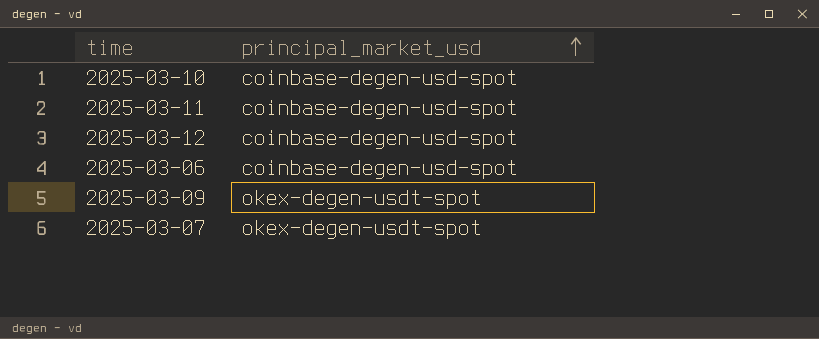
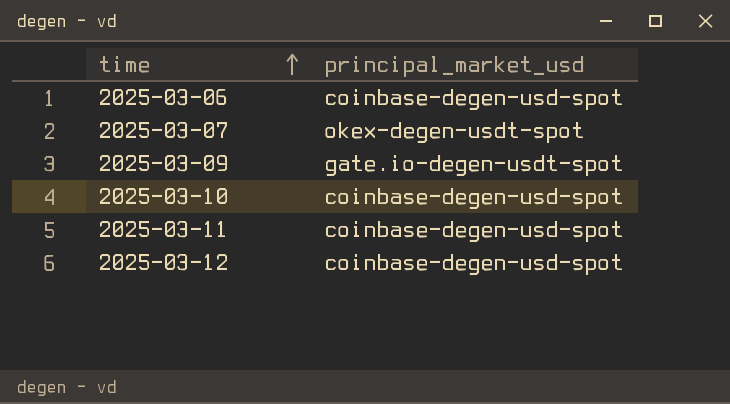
row order: principal_market_usd ascending -> time ascending
2025-03-09 | principal_market_usd: okex-degen-usdt-spot -> gate.io-degen-usdt-spot

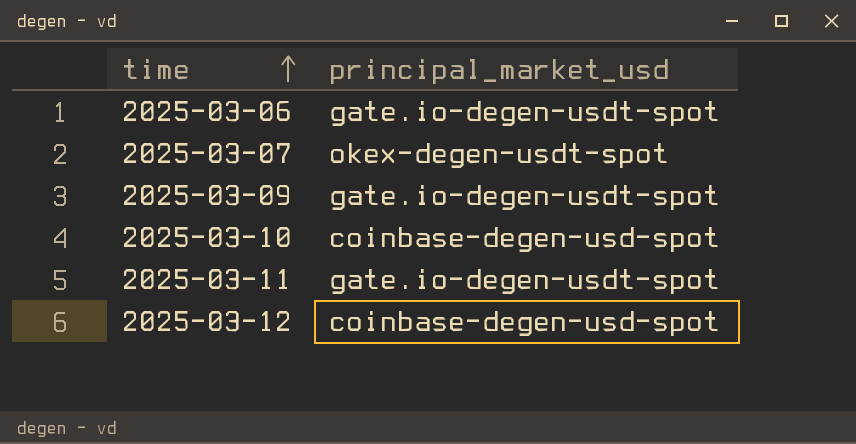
2025-03-06 | principal_market_usd: coinbase-degen-usd-spot -> gate.io-degen-usdt-spot
2025-03-11 | principal_market_usd: coinbase-degen-usd-spot -> gate.io-degen-usdt-spot

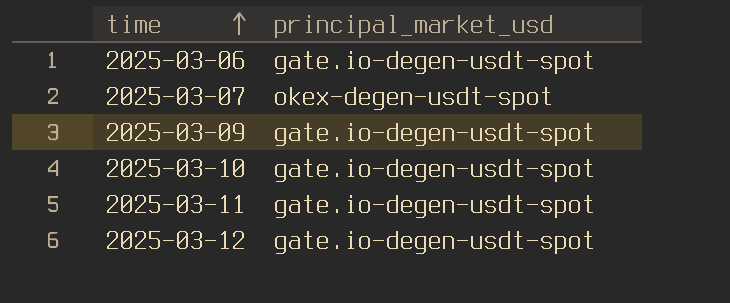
2025-03-10 | principal_market_usd: coinbase-degen-usd-spot -> gate.io-degen-usdt-spot
2025-03-12 | principal_market_usd: coinbase-degen-usd-spot -> gate.io-degen-usdt-spot

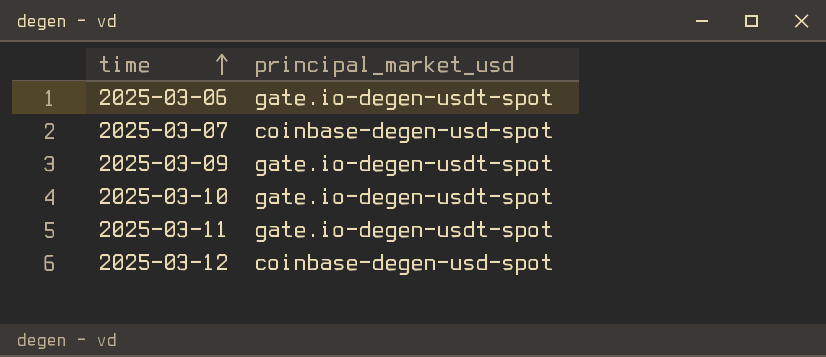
2025-03-07 | principal_market_usd: okex-degen-usdt-spot -> coinbase-degen-usd-spot
2025-03-12 | principal_market_usd: gate.io-degen-usdt-spot -> coinbase-degen-usd-spot

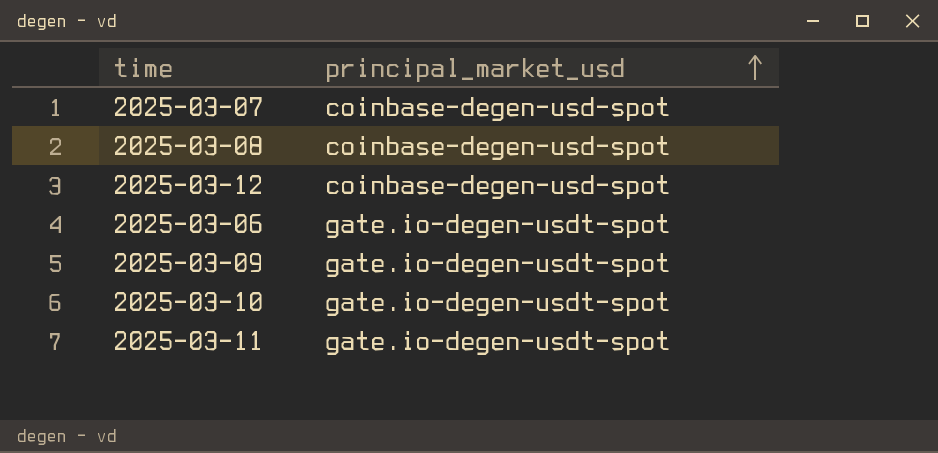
row order: time ascending -> principal_market_usd ascending
row 2025-03-08: none -> coinbase-degen-usd-spot

